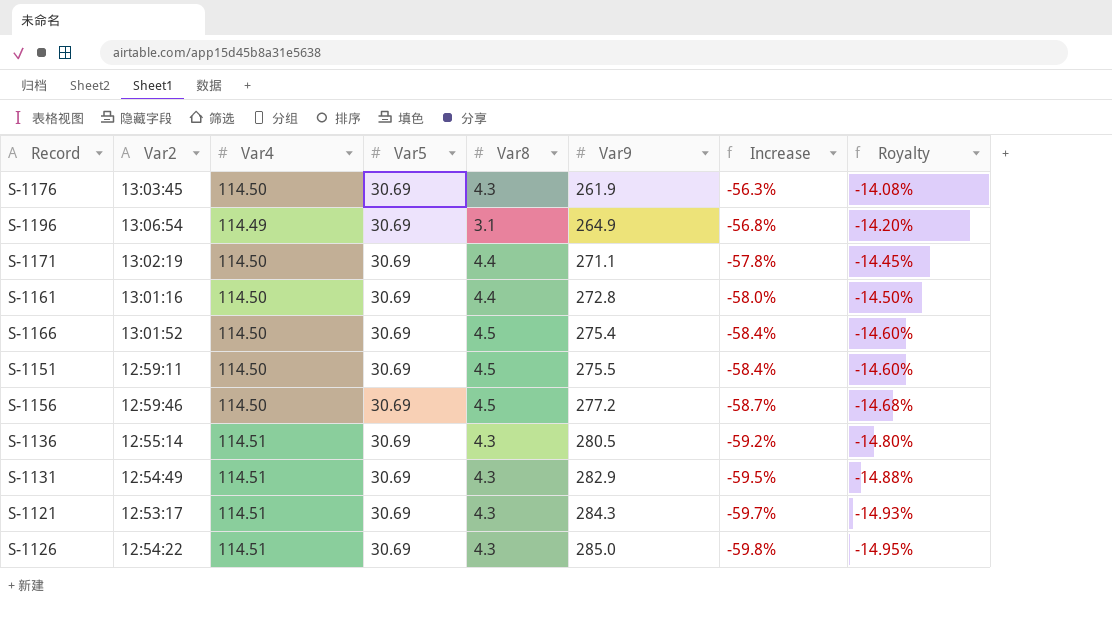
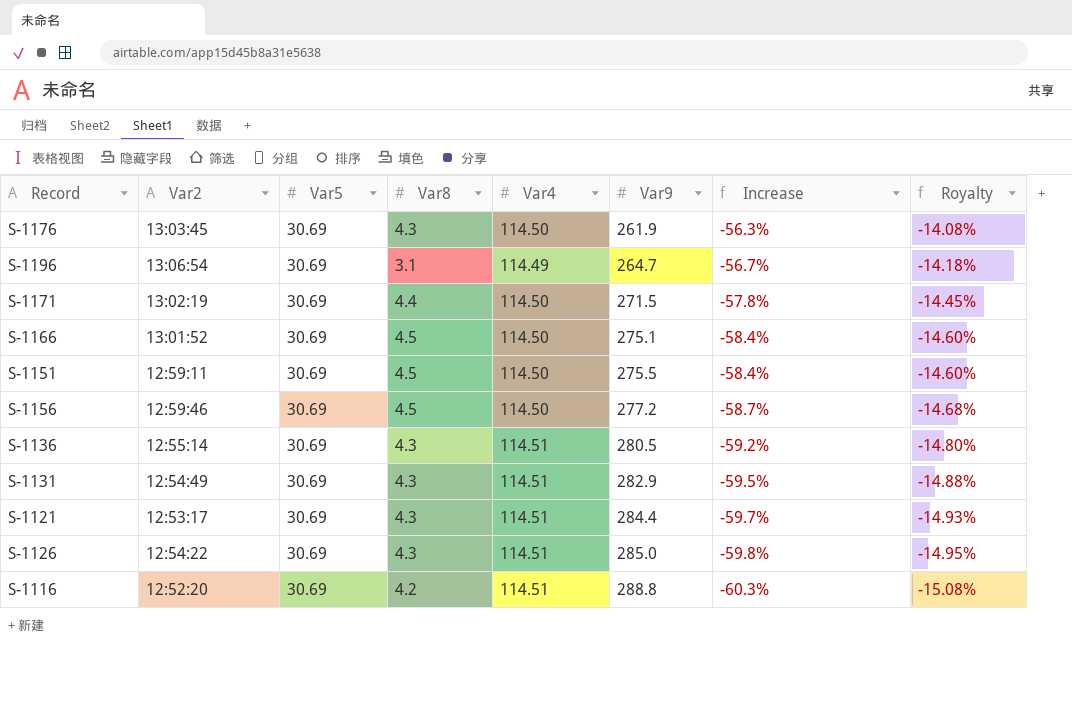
column Var4 | position: 3 -> 5
row S-1161: 13:01:16 | 114.50 | 30.69 | 4.4 | 272.8 | -58.0% | -14.50% -> none
S-1196 | Var9: 264.9 -> 264.7
S-1196 | Increase: -56.8% -> -56.7%
S-1196 | Royalty: -14.20% -> -14.18%
S-1171 | Var9: 271.1 -> 271.5
S-1166 | Var9: 275.4 -> 275.1
S-1121 | Var9: 284.3 -> 284.4
row S-1116: none -> 12:52:20 | 30.69 | 4.2 | 114.51 | 288.8 | -60.3% | -15.08%

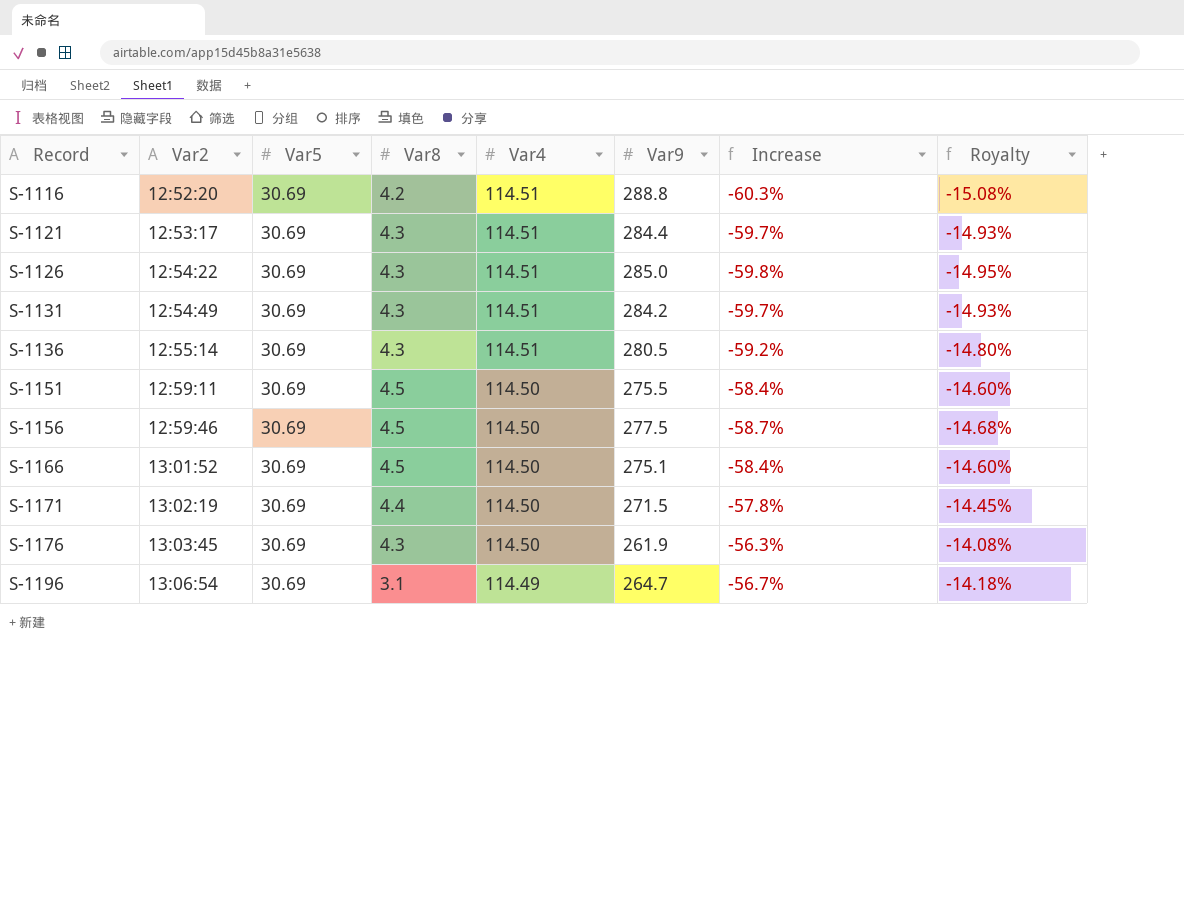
row order: Var9 ascending -> Record ascending
S-1131 | Var9: 282.9 -> 284.2
S-1131 | Increase: -59.5% -> -59.7%
S-1131 | Royalty: -14.88% -> -14.93%
S-1156 | Var9: 277.2 -> 277.5

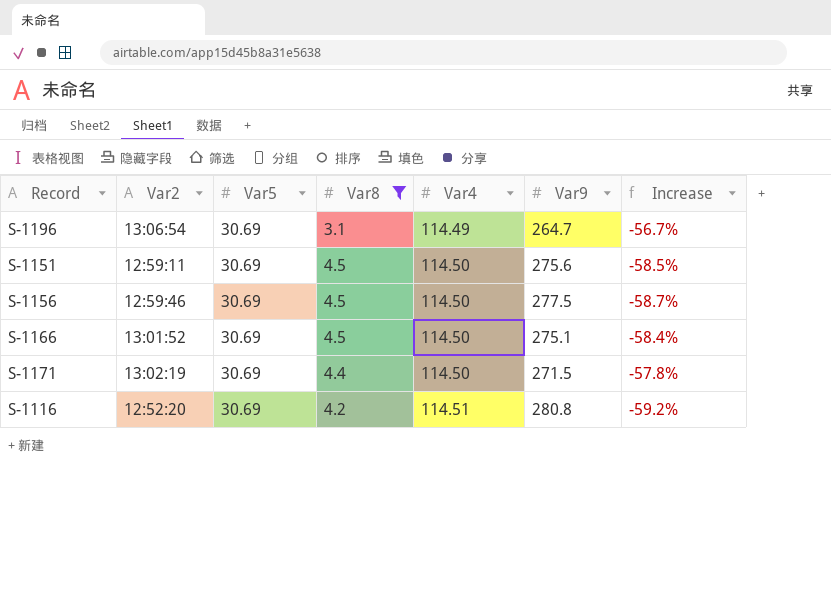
filter: none -> Var8 != 4.3
row order: Record ascending -> Var4 ascending
column Royalty | formula: [Increase] * 0.25 -> none
S-1151 | Var9: 275.5 -> 275.6
S-1151 | Increase: -58.4% -> -58.5%
S-1116 | Var9: 288.8 -> 280.8
S-1116 | Increase: -60.3% -> -59.2%

